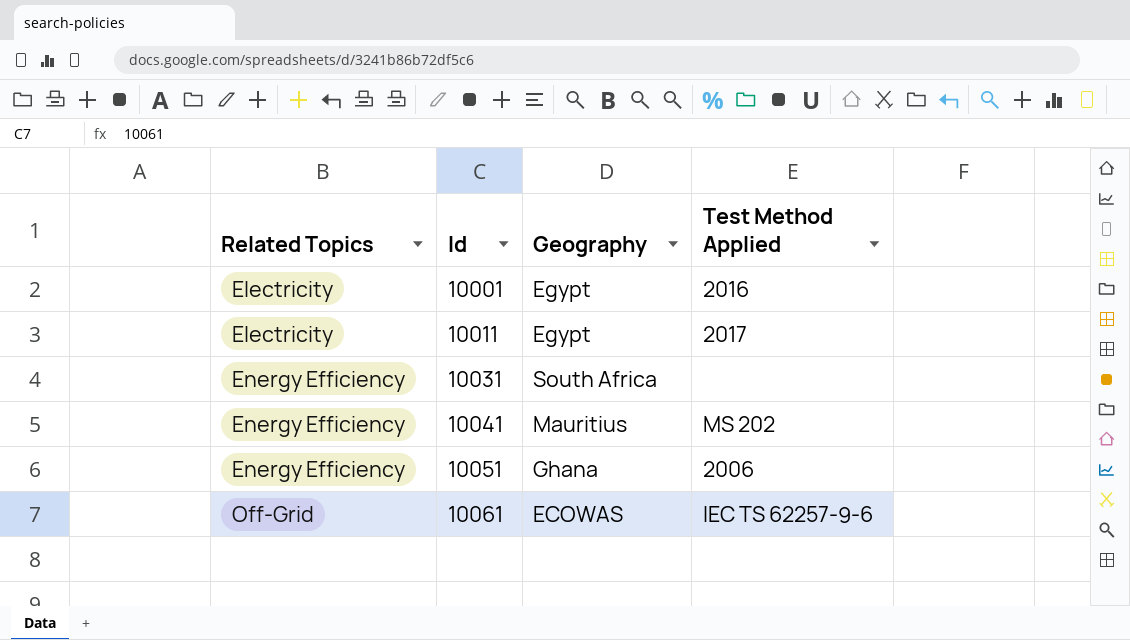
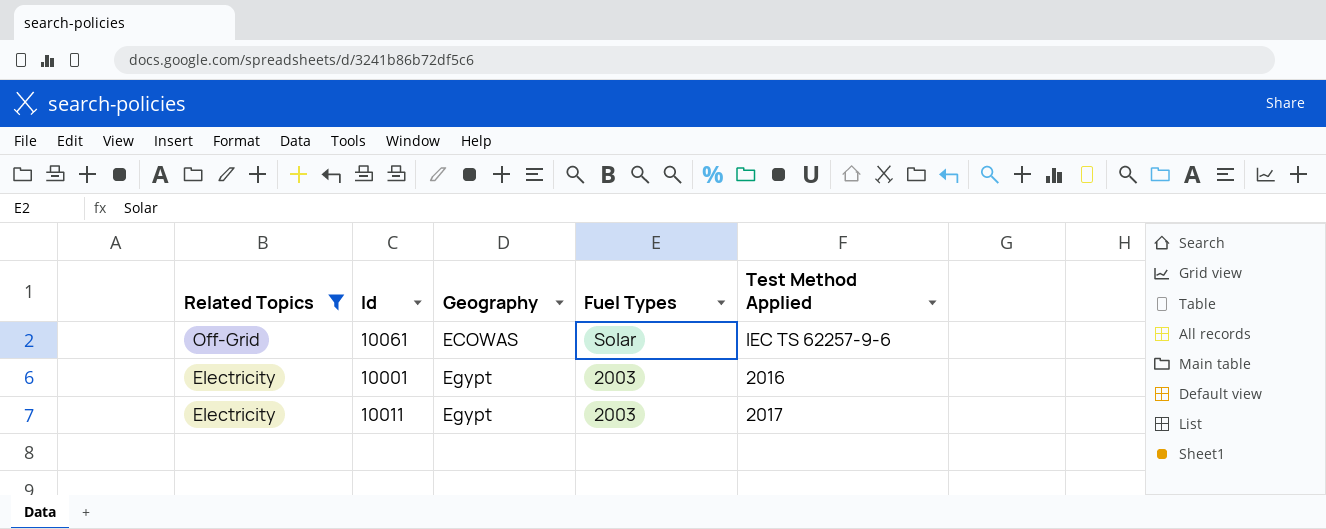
filter: none -> Related Topics != Energy Efficiency
row order: Related Topics ascending -> Related Topics descending
column Fuel Types | position: none -> 4

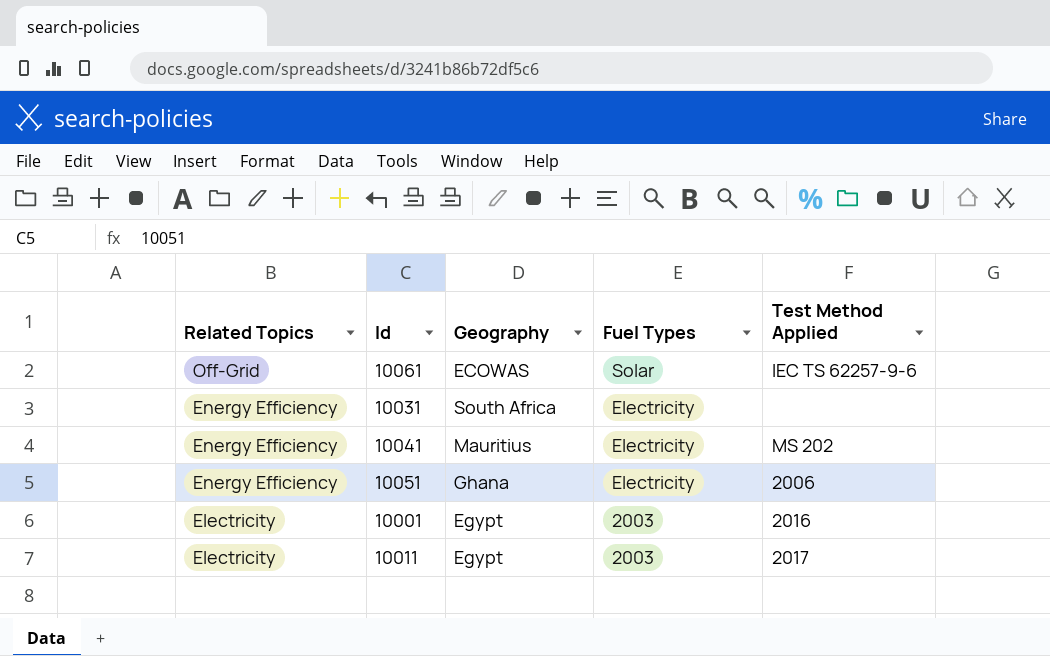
filter: Related Topics != Energy Efficiency -> none

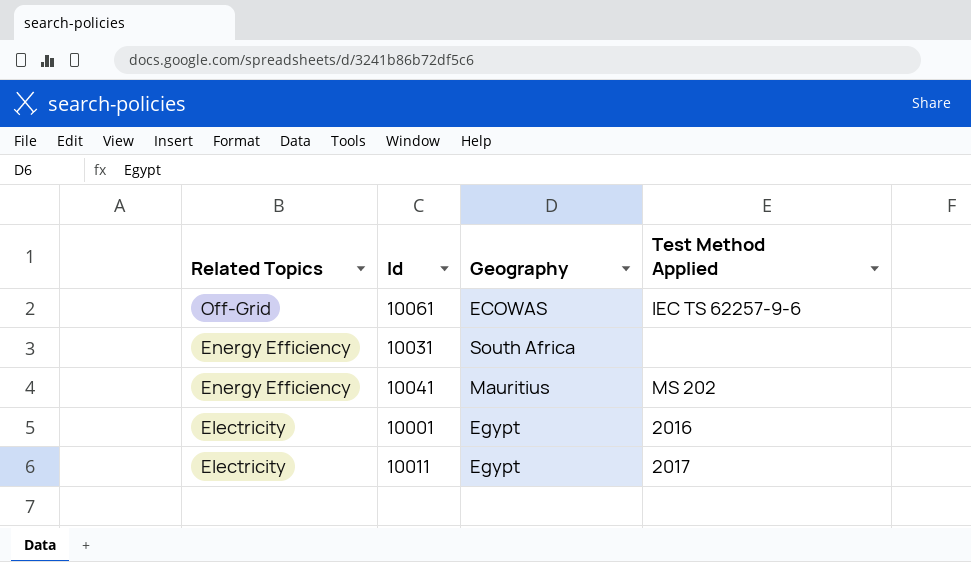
column Fuel Types | position: 4 -> none
row 10051: Energy Efficiency | Ghana | Electricity | 2006 -> none

